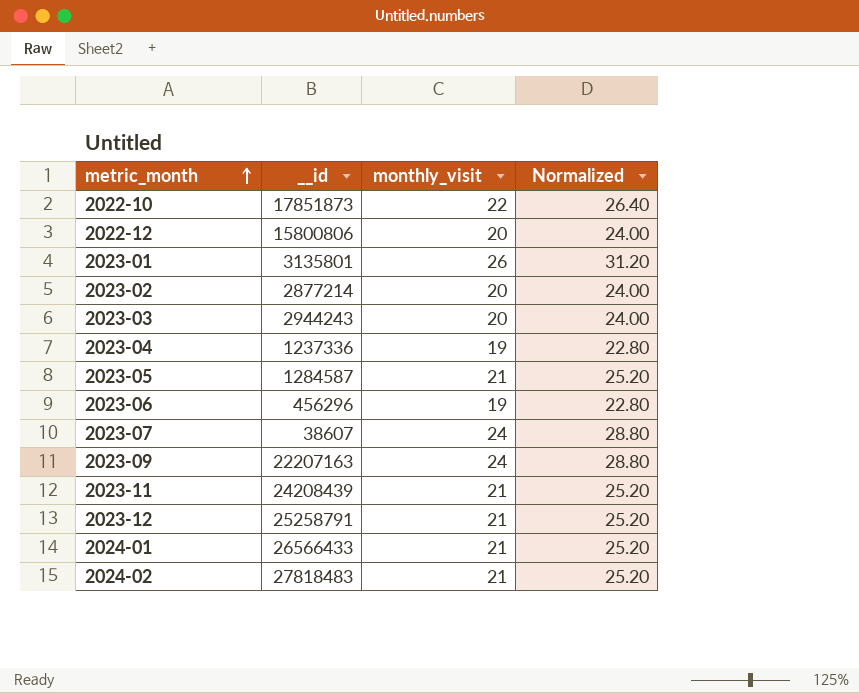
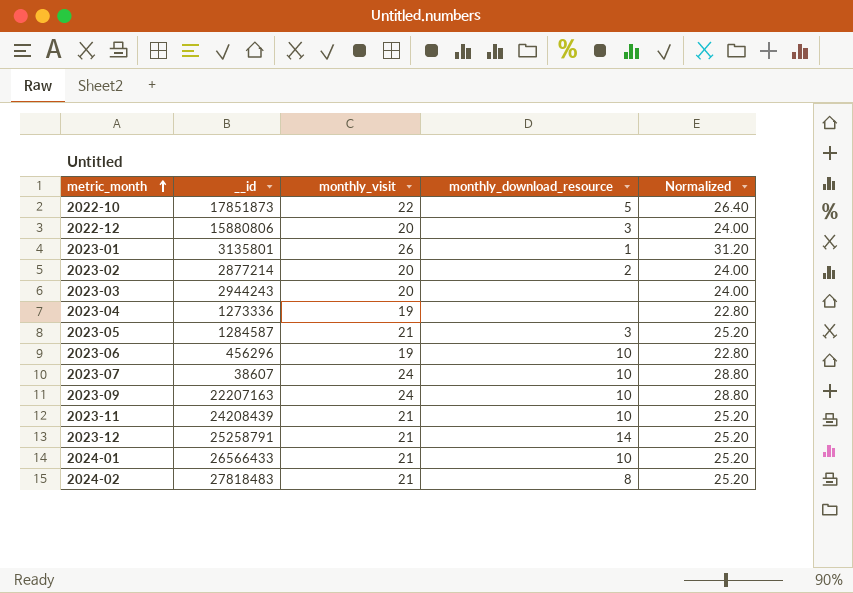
column monthly_download_resource | position: none -> 4
2022-12 | __id: 15800806 -> 15880806
2023-04 | __id: 1237336 -> 1273336

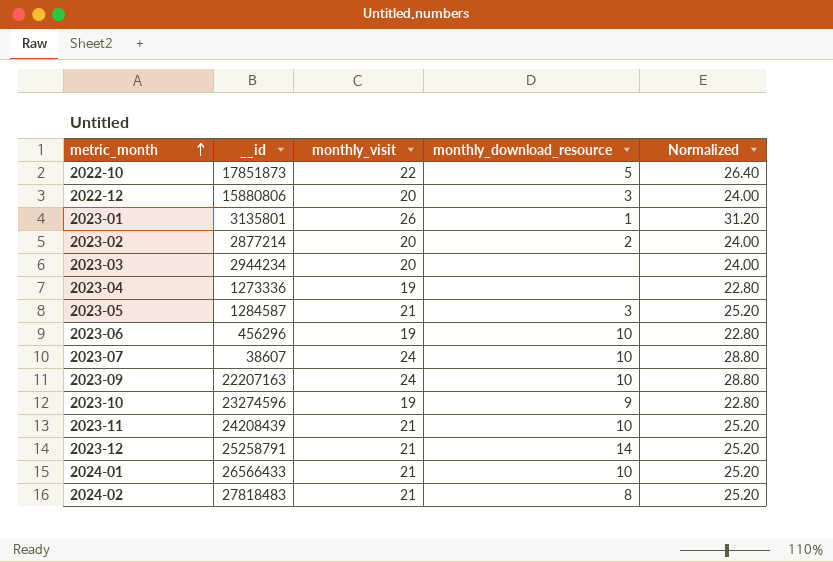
2023-03 | __id: 2944243 -> 2944234
row 2023-10: none -> 23274596 | 19 | 9 | 22.80

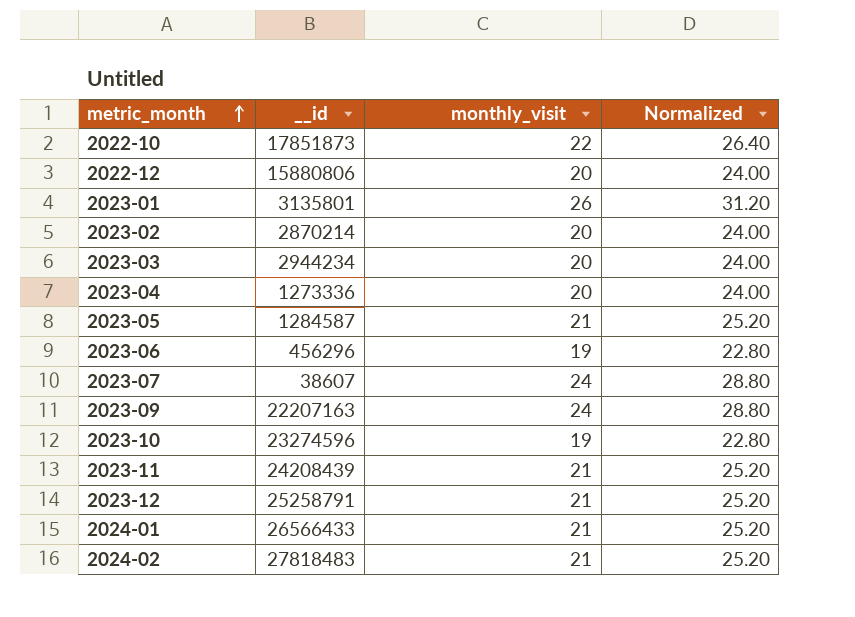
column monthly_download_resource | position: 4 -> none
2023-02 | __id: 2877214 -> 2870214
2023-04 | monthly_visit: 19 -> 20
2023-04 | Normalized: 22.80 -> 24.00

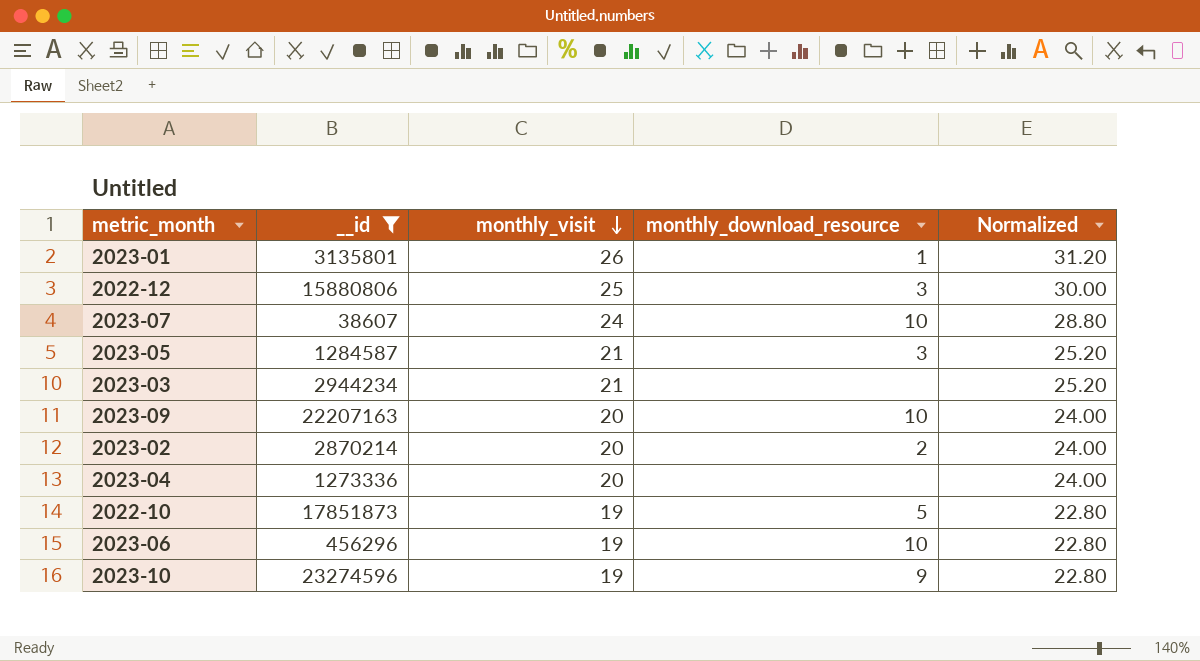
filter: none -> __id <= 23274596
row order: metric_month ascending -> monthly_visit descending
column monthly_download_resource | position: none -> 4
2022-12 | monthly_visit: 20 -> 25
2022-12 | Normalized: 24.00 -> 30.00
2023-03 | monthly_visit: 20 -> 21
2023-03 | Normalized: 24.00 -> 25.20
2023-09 | monthly_visit: 24 -> 20
2023-09 | Normalized: 28.80 -> 24.00
2022-10 | monthly_visit: 22 -> 19
2022-10 | Normalized: 26.40 -> 22.80

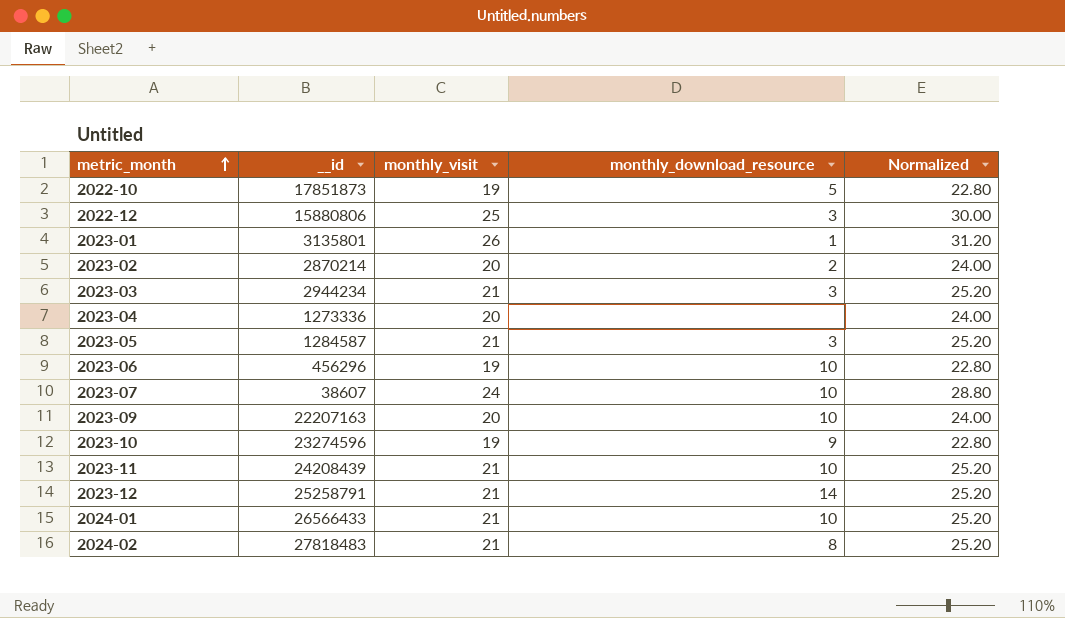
filter: __id <= 23274596 -> none
row order: monthly_visit descending -> metric_month ascending
2023-03 | monthly_download_resource: none -> 3

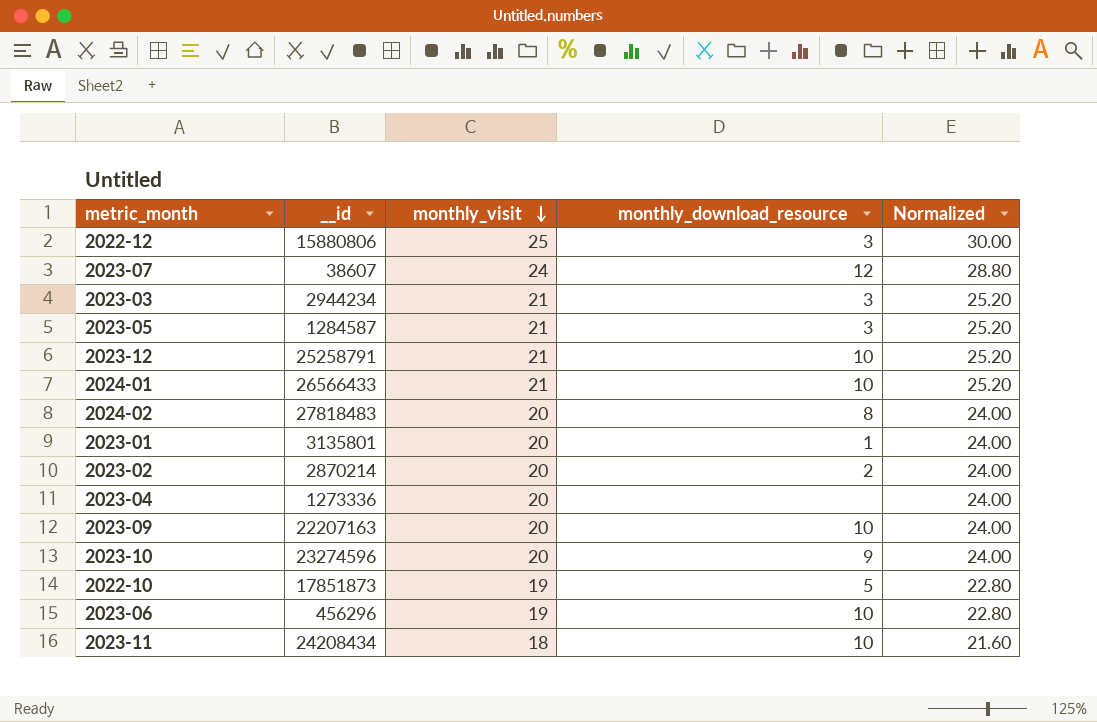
row order: metric_month ascending -> monthly_visit descending
2023-07 | monthly_download_resource: 10 -> 12
2023-12 | monthly_download_resource: 14 -> 10
2024-02 | monthly_visit: 21 -> 20
2024-02 | Normalized: 25.20 -> 24.00
2023-01 | monthly_visit: 26 -> 20
2023-01 | Normalized: 31.20 -> 24.00
2023-10 | monthly_visit: 19 -> 20
2023-10 | Normalized: 22.80 -> 24.00
2023-11 | __id: 24208439 -> 24208434
2023-11 | monthly_visit: 21 -> 18
2023-11 | Normalized: 25.20 -> 21.60

